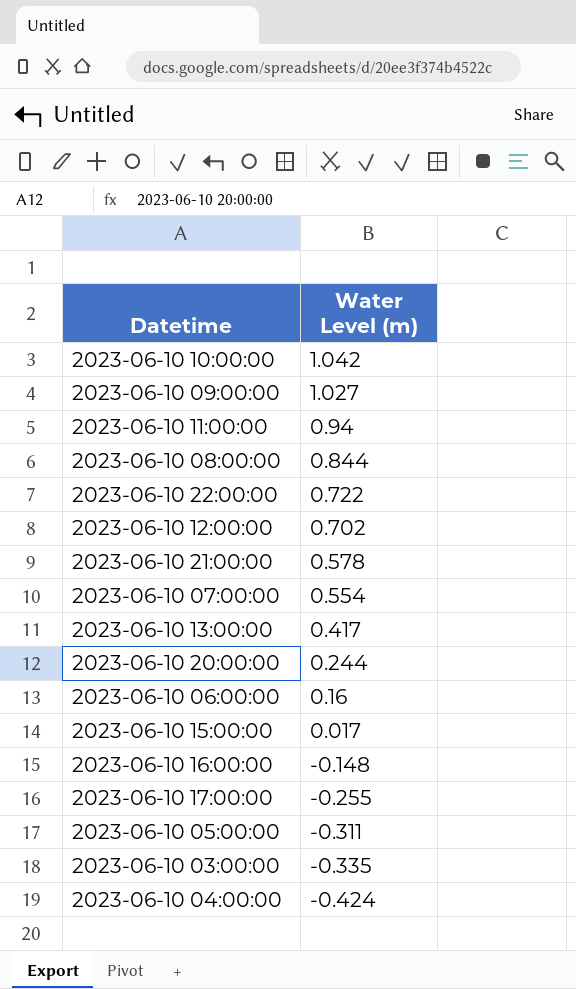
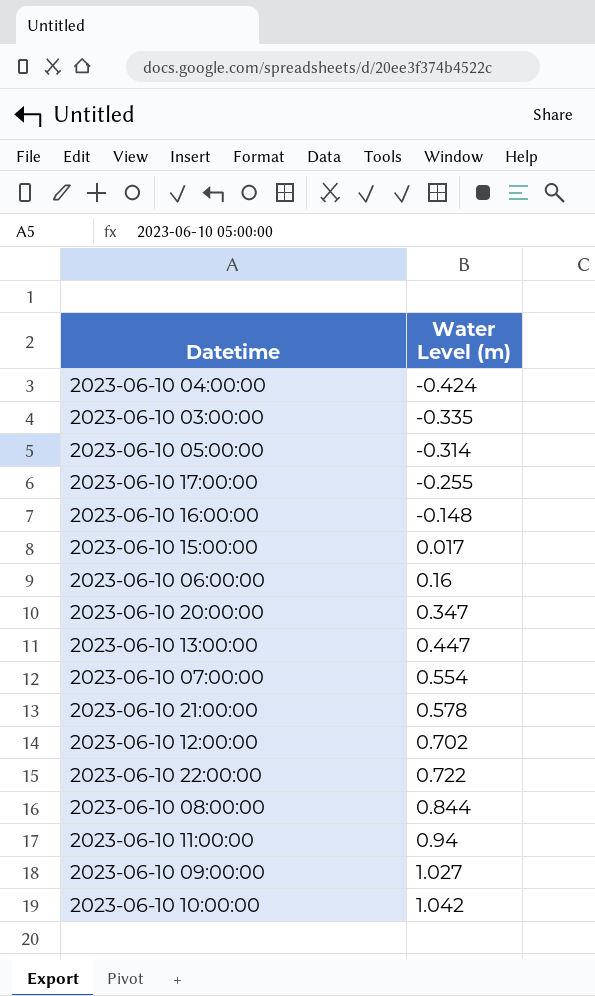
row order: Water Level (m) descending -> Water Level (m) ascending
2023-06-10 05:00:00 | Water Level (m): -0.311 -> -0.314
2023-06-10 20:00:00 | Water Level (m): 0.244 -> 0.347
2023-06-10 13:00:00 | Water Level (m): 0.417 -> 0.447

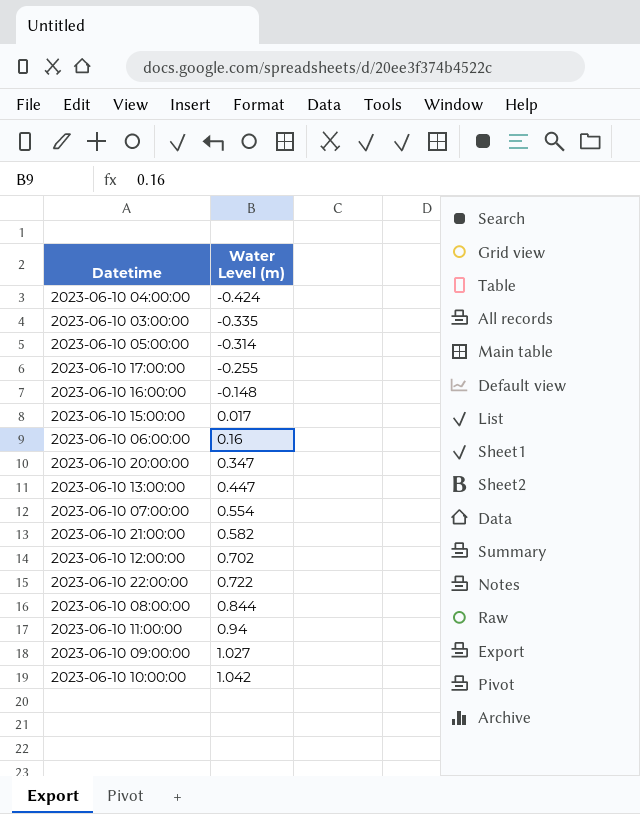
2023-06-10 21:00:00 | Water Level (m): 0.578 -> 0.582

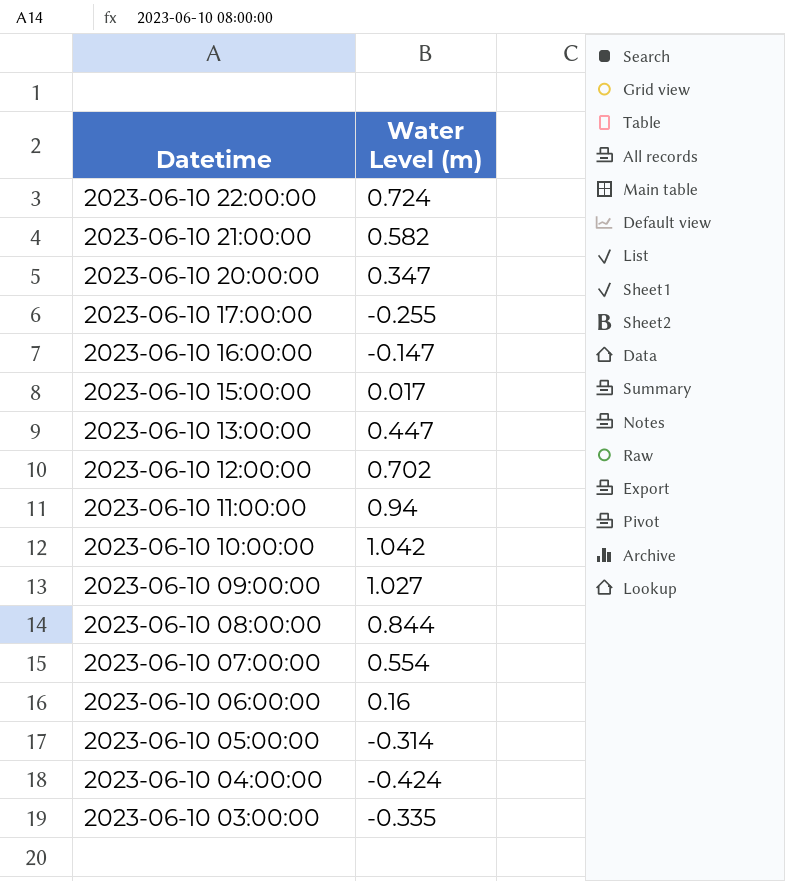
row order: Water Level (m) ascending -> Datetime descending
2023-06-10 22:00:00 | Water Level (m): 0.722 -> 0.724
2023-06-10 16:00:00 | Water Level (m): -0.148 -> -0.147

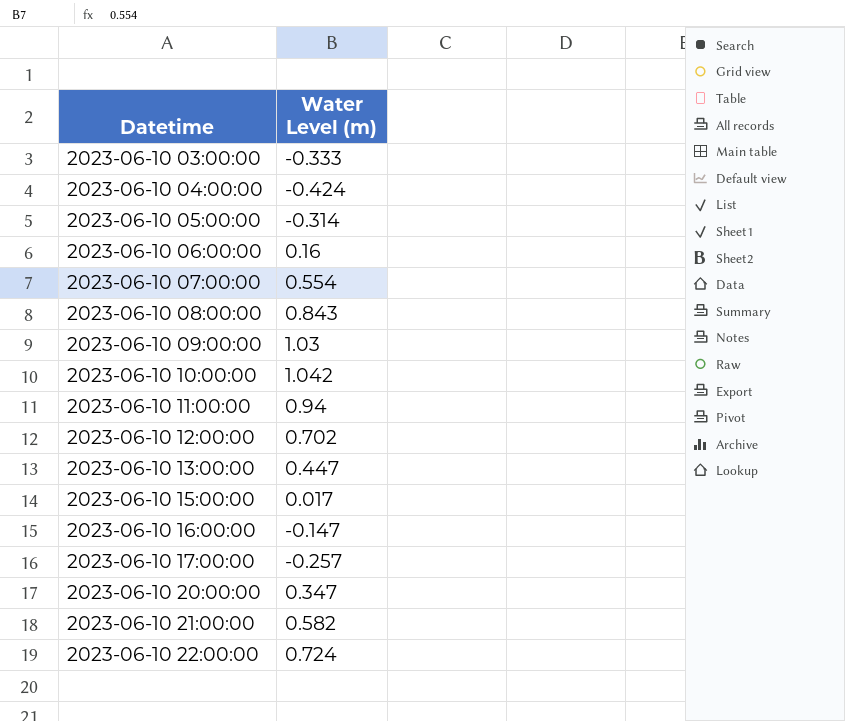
row order: Datetime descending -> Datetime ascending
2023-06-10 03:00:00 | Water Level (m): -0.335 -> -0.333
2023-06-10 08:00:00 | Water Level (m): 0.844 -> 0.843
2023-06-10 09:00:00 | Water Level (m): 1.027 -> 1.03
2023-06-10 17:00:00 | Water Level (m): -0.255 -> -0.257

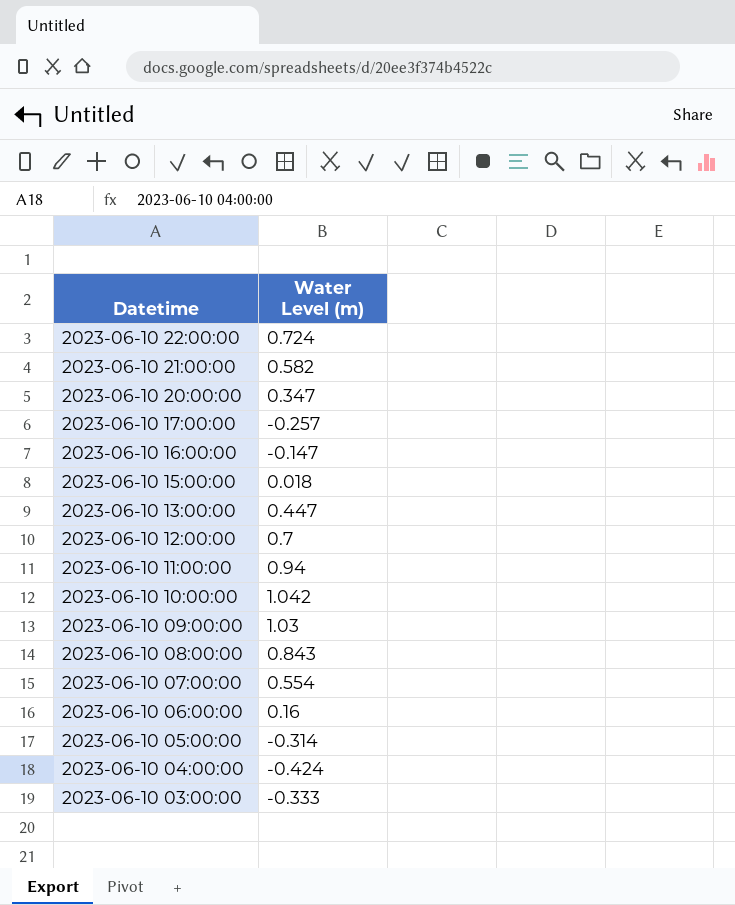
row order: Datetime ascending -> Datetime descending
2023-06-10 15:00:00 | Water Level (m): 0.017 -> 0.018
2023-06-10 12:00:00 | Water Level (m): 0.702 -> 0.7

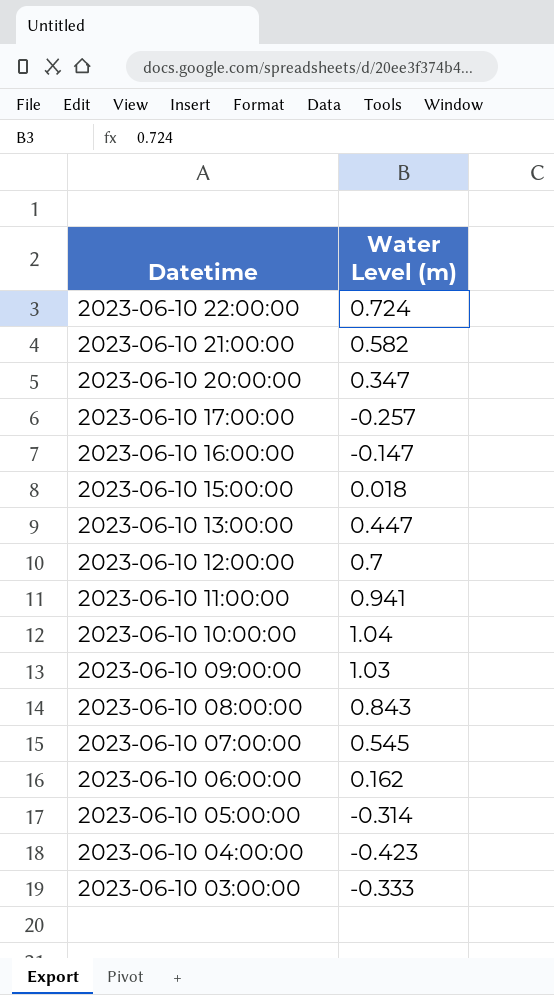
2023-06-10 11:00:00 | Water Level (m): 0.94 -> 0.941
2023-06-10 10:00:00 | Water Level (m): 1.042 -> 1.04
2023-06-10 07:00:00 | Water Level (m): 0.554 -> 0.545
2023-06-10 06:00:00 | Water Level (m): 0.16 -> 0.162
2023-06-10 04:00:00 | Water Level (m): -0.424 -> -0.423

